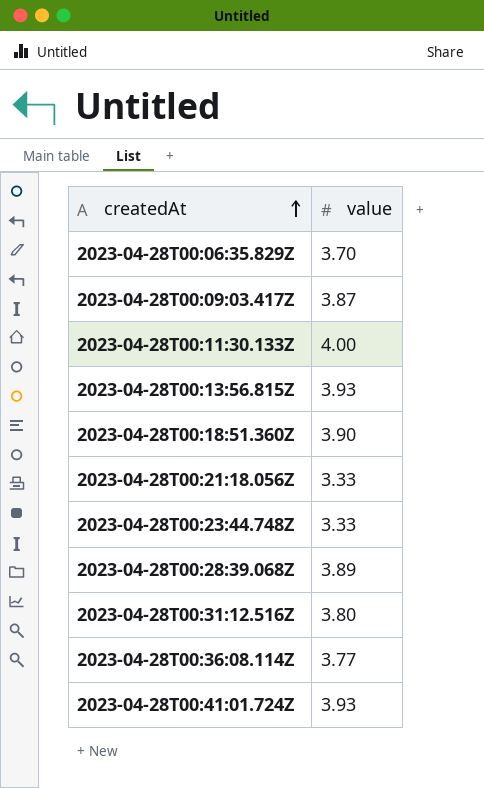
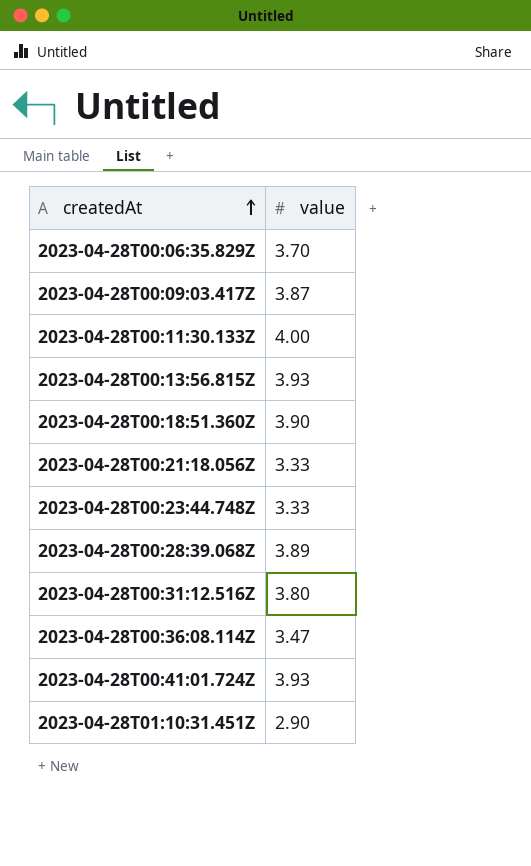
2023-04-28T00:36:08.114Z | value: 3.77 -> 3.47
row 2023-04-28T01:10:31.451Z: none -> 2.90

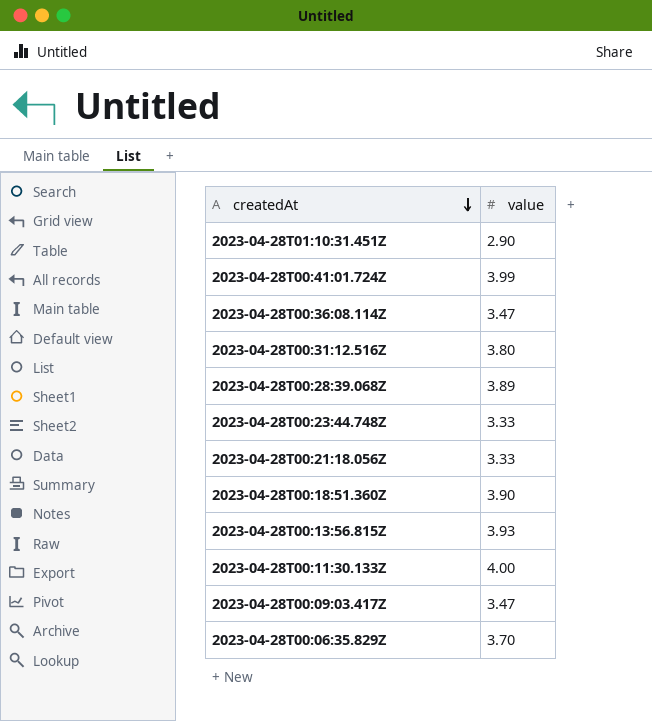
row order: createdAt ascending -> createdAt descending
2023-04-28T00:41:01.724Z | value: 3.93 -> 3.99
2023-04-28T00:09:03.417Z | value: 3.87 -> 3.47

